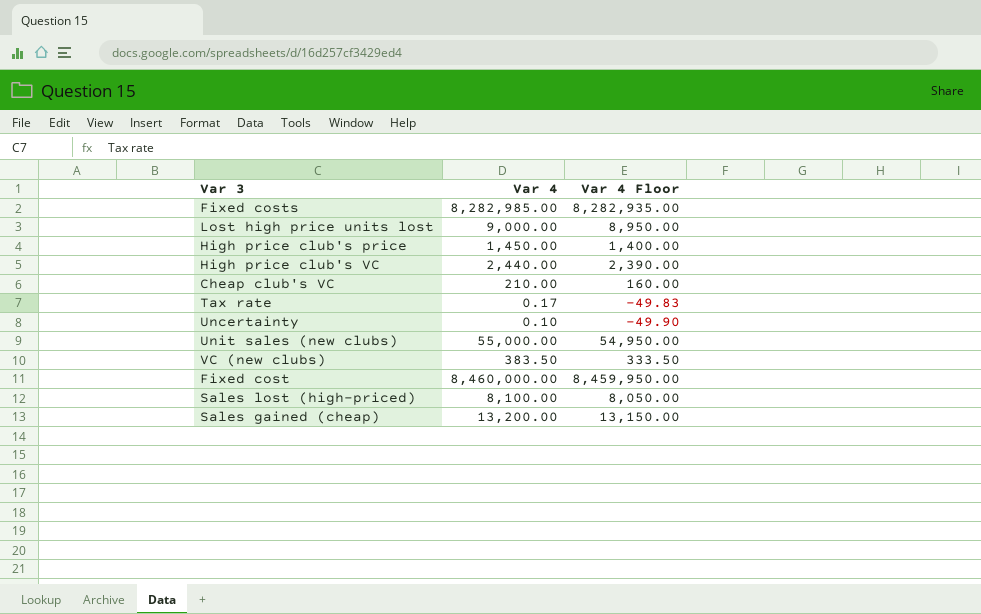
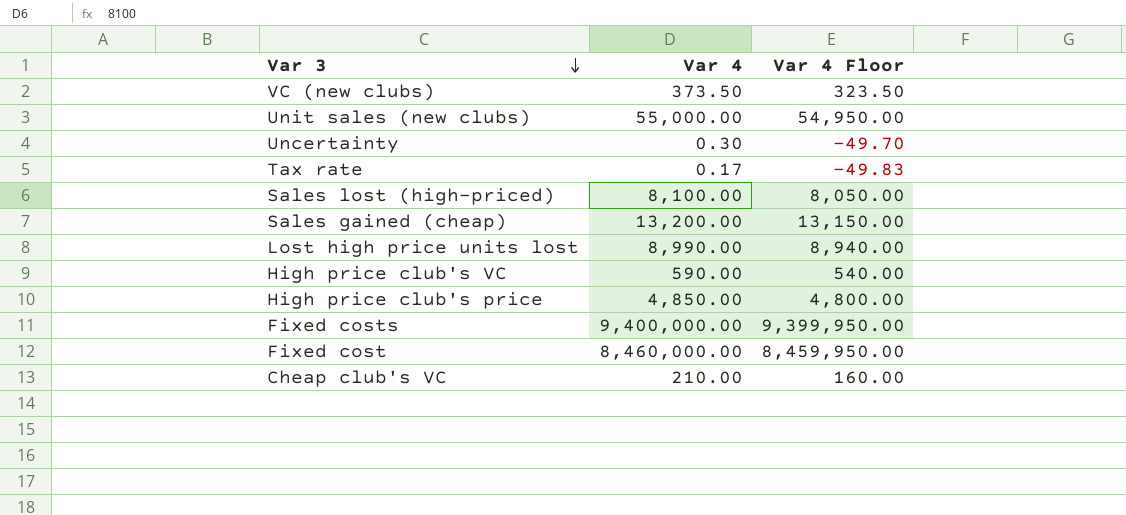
row order: none -> Var 3 descending
VC (new clubs) | Var 4: 383.50 -> 373.50
VC (new clubs) | Var 4 Floor: 333.50 -> 323.50
Uncertainty | Var 4: 0.10 -> 0.30
Uncertainty | Var 4 Floor: -49.90 -> -49.70
Lost high price units lost | Var 4: 9,000.00 -> 8,990.00
Lost high price units lost | Var 4 Floor: 8,950.00 -> 8,940.00
High price club's VC | Var 4: 2,440.00 -> 590.00
High price club's VC | Var 4 Floor: 2,390.00 -> 540.00
High price club's price | Var 4: 1,450.00 -> 4,850.00
High price club's price | Var 4 Floor: 1,400.00 -> 4,800.00
Fixed costs | Var 4: 8,282,985.00 -> 9,400,000.00
Fixed costs | Var 4 Floor: 8,282,935.00 -> 9,399,950.00

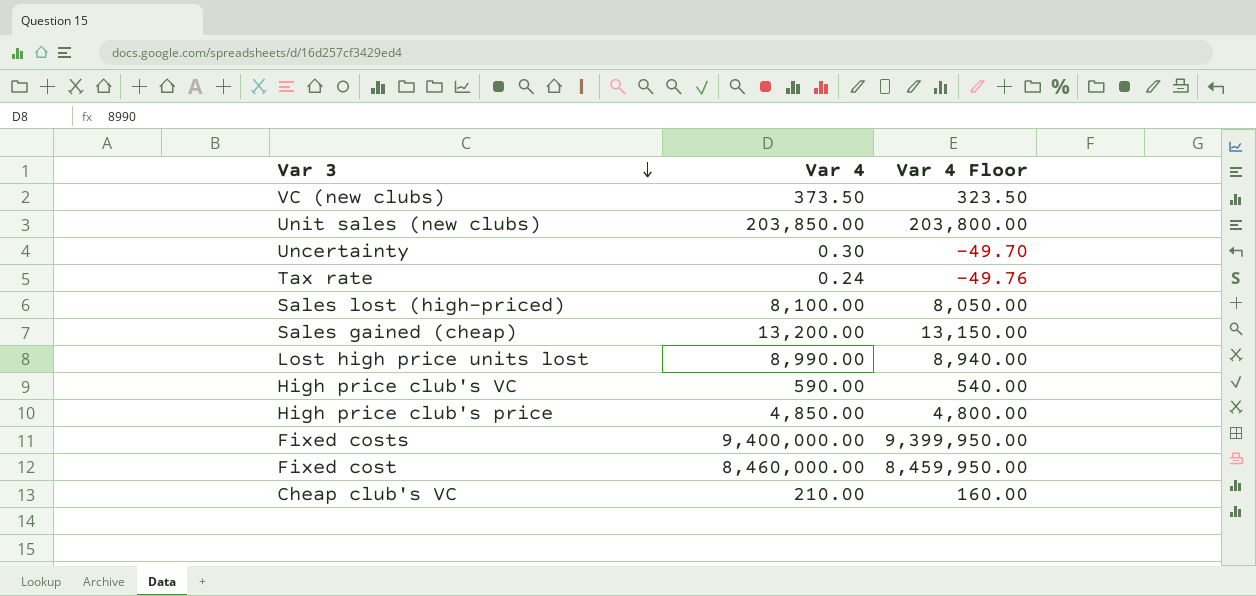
Unit sales (new clubs) | Var 4: 55,000.00 -> 203,850.00
Unit sales (new clubs) | Var 4 Floor: 54,950.00 -> 203,800.00
Tax rate | Var 4: 0.17 -> 0.24
Tax rate | Var 4 Floor: -49.83 -> -49.76

